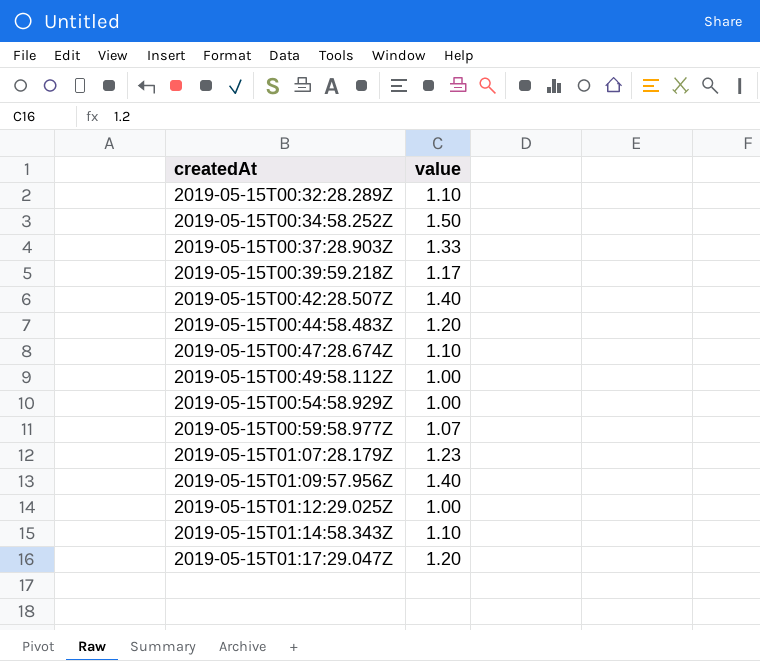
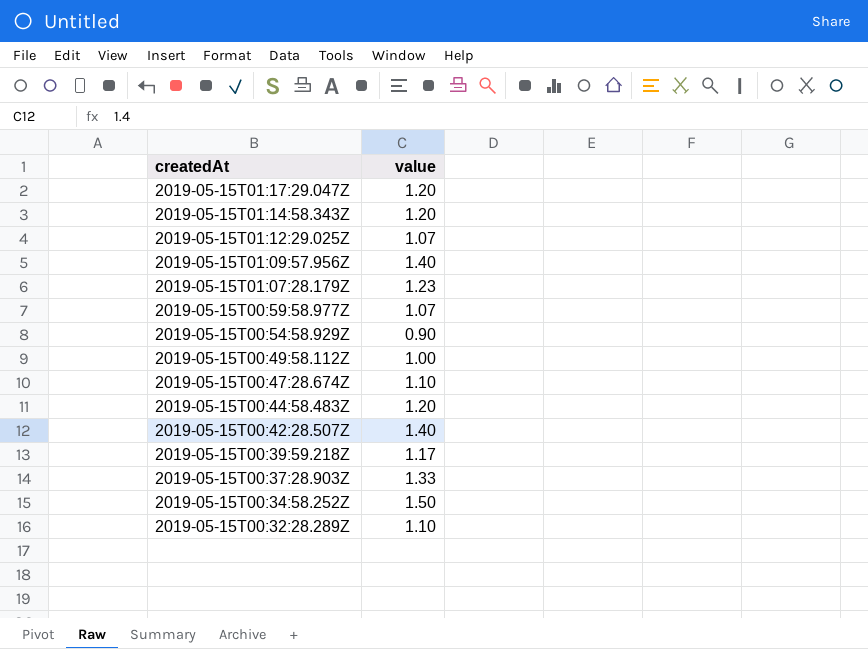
row order: createdAt ascending -> createdAt descending
2019-05-15T01:14:58.343Z | value: 1.10 -> 1.20
2019-05-15T01:12:29.025Z | value: 1.00 -> 1.07
2019-05-15T00:54:58.929Z | value: 1.00 -> 0.90

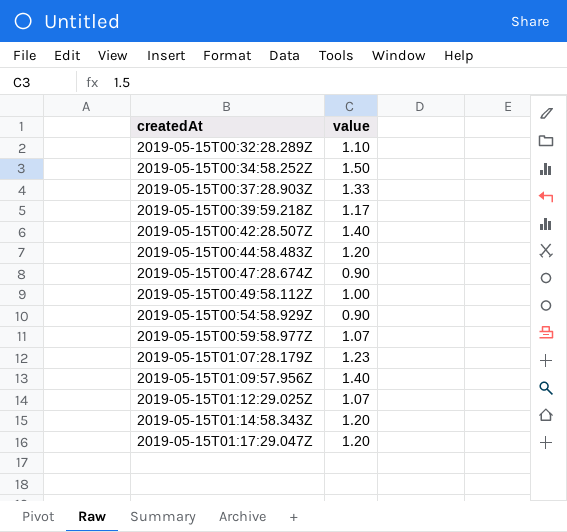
row order: createdAt descending -> createdAt ascending
2019-05-15T00:47:28.674Z | value: 1.10 -> 0.90

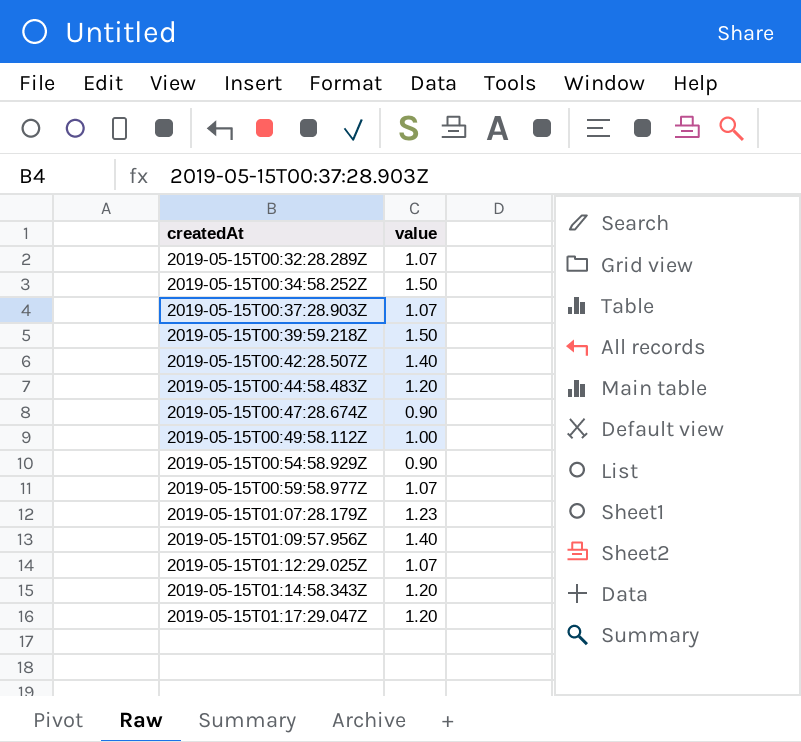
2019-05-15T00:32:28.289Z | value: 1.10 -> 1.07
2019-05-15T00:37:28.903Z | value: 1.33 -> 1.07
2019-05-15T00:39:59.218Z | value: 1.17 -> 1.50

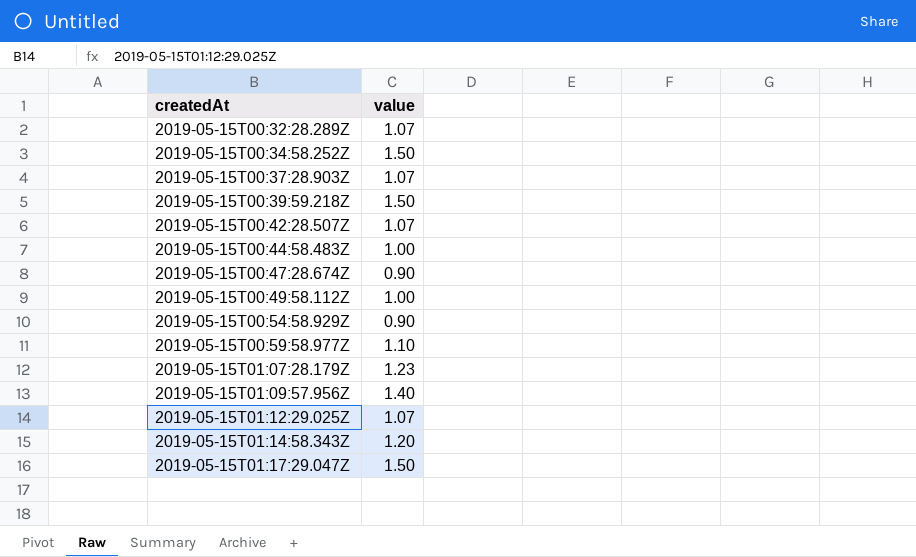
2019-05-15T00:42:28.507Z | value: 1.40 -> 1.07
2019-05-15T00:44:58.483Z | value: 1.20 -> 1.00
2019-05-15T00:59:58.977Z | value: 1.07 -> 1.10
2019-05-15T01:17:29.047Z | value: 1.20 -> 1.50

